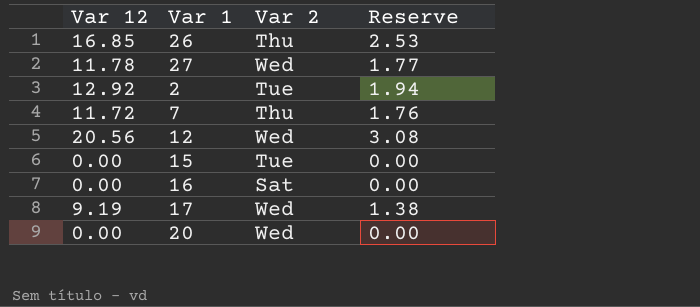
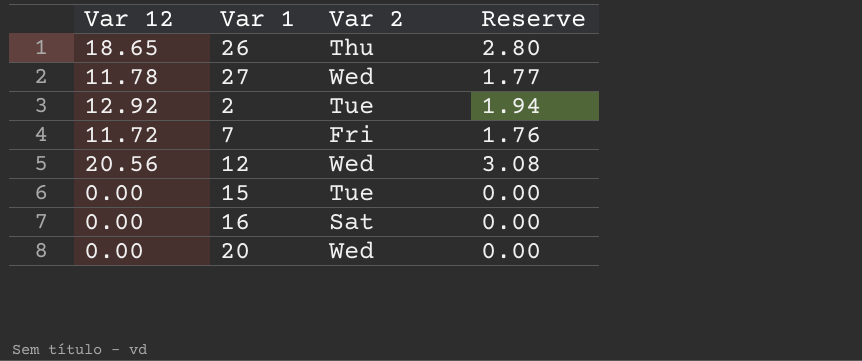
row 17: 9.19 | Wed | 1.38 -> none
26 | Var 12: 16.85 -> 18.65
26 | Reserve: 2.53 -> 2.80
7 | Var 2: Thu -> Fri

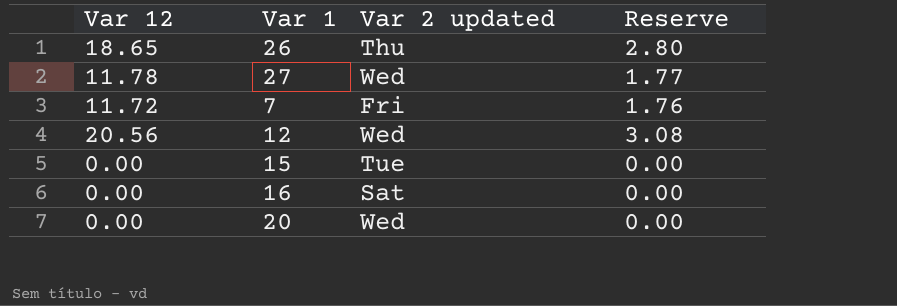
column name: Var 2 -> Var 2 updated
row 2: 12.92 | Tue | 1.94 -> none

